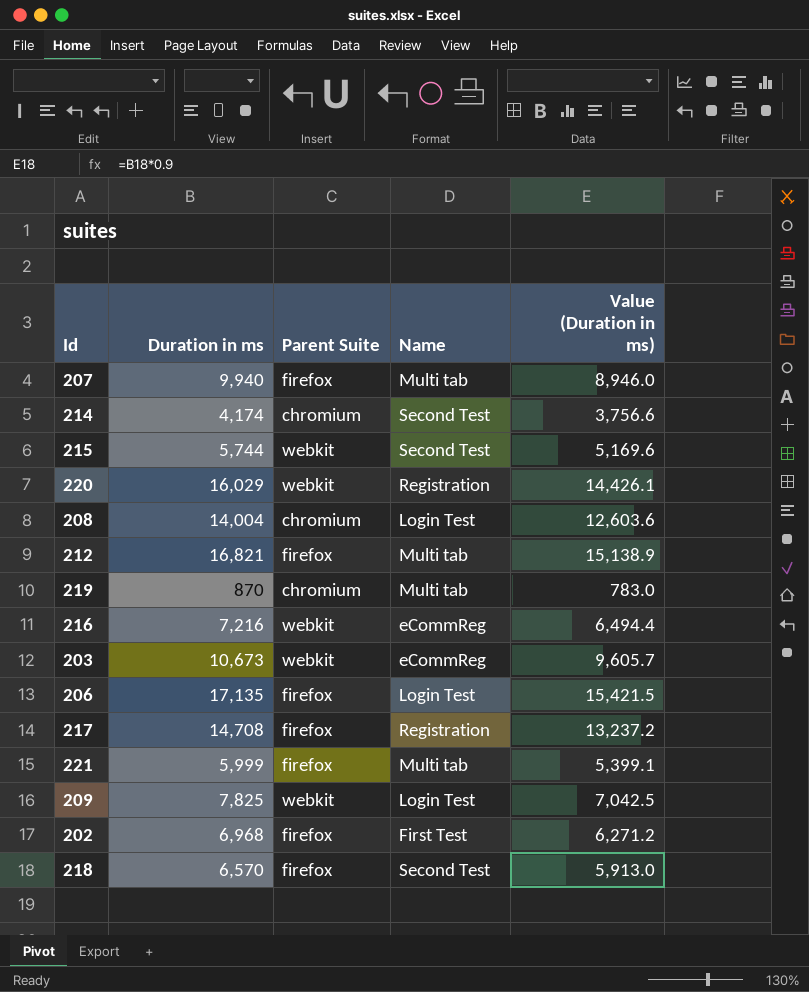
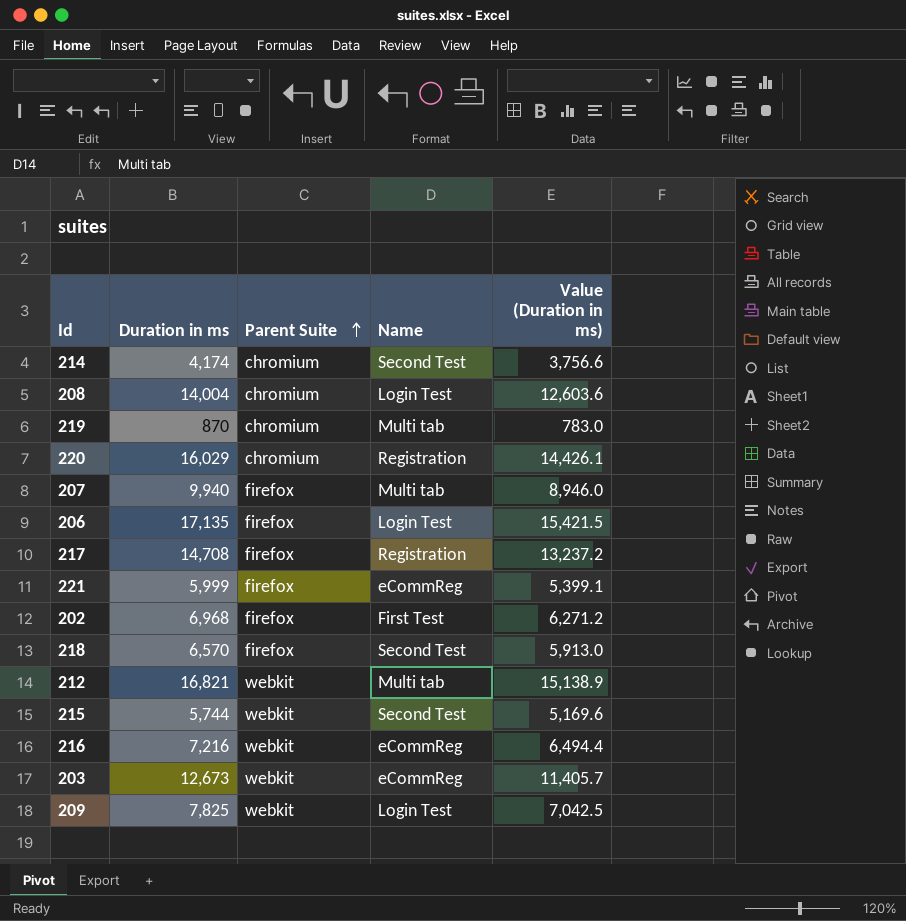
row order: none -> Parent Suite ascending
220 | Parent Suite: webkit -> chromium
221 | Name: Multi tab -> eCommReg
212 | Parent Suite: firefox -> webkit
203 | Duration in ms: 10,673 -> 12,673
203 | Value (Duration in ms): 9,605.7 -> 11,405.7

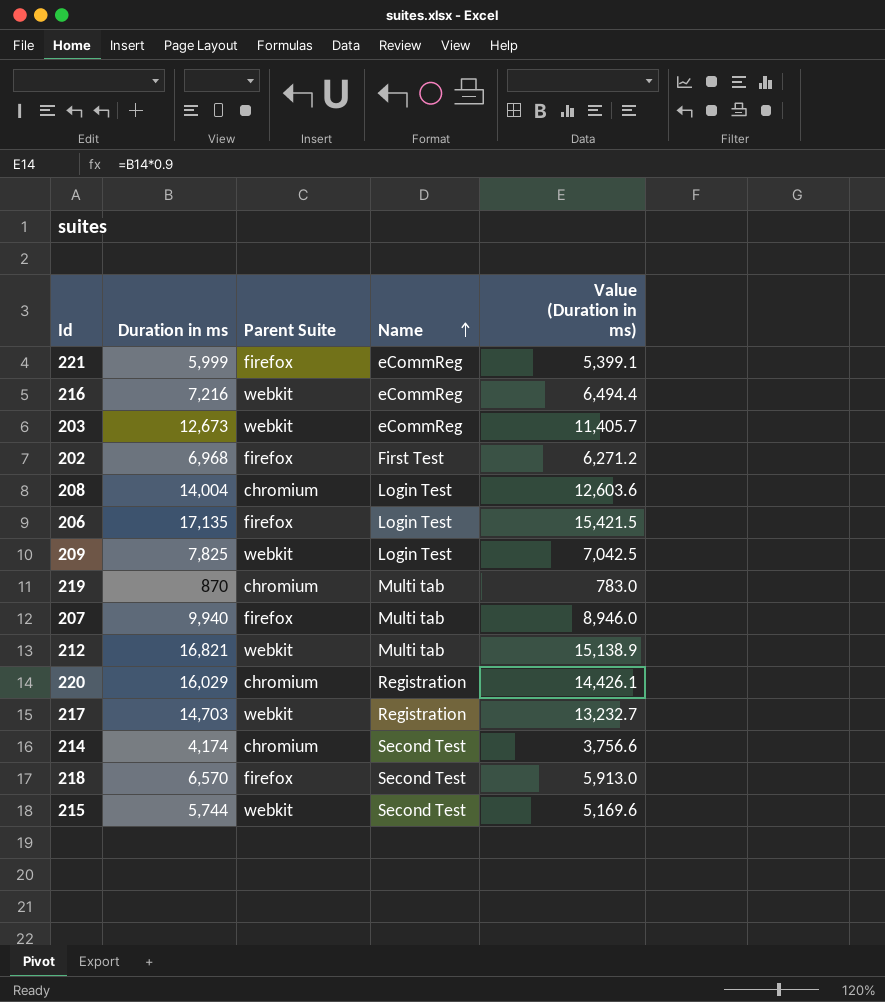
row order: Parent Suite ascending -> Name ascending
217 | Duration in ms: 14,708 -> 14,703
217 | Parent Suite: firefox -> webkit
217 | Value (Duration in ms): 13,237.2 -> 13,232.7

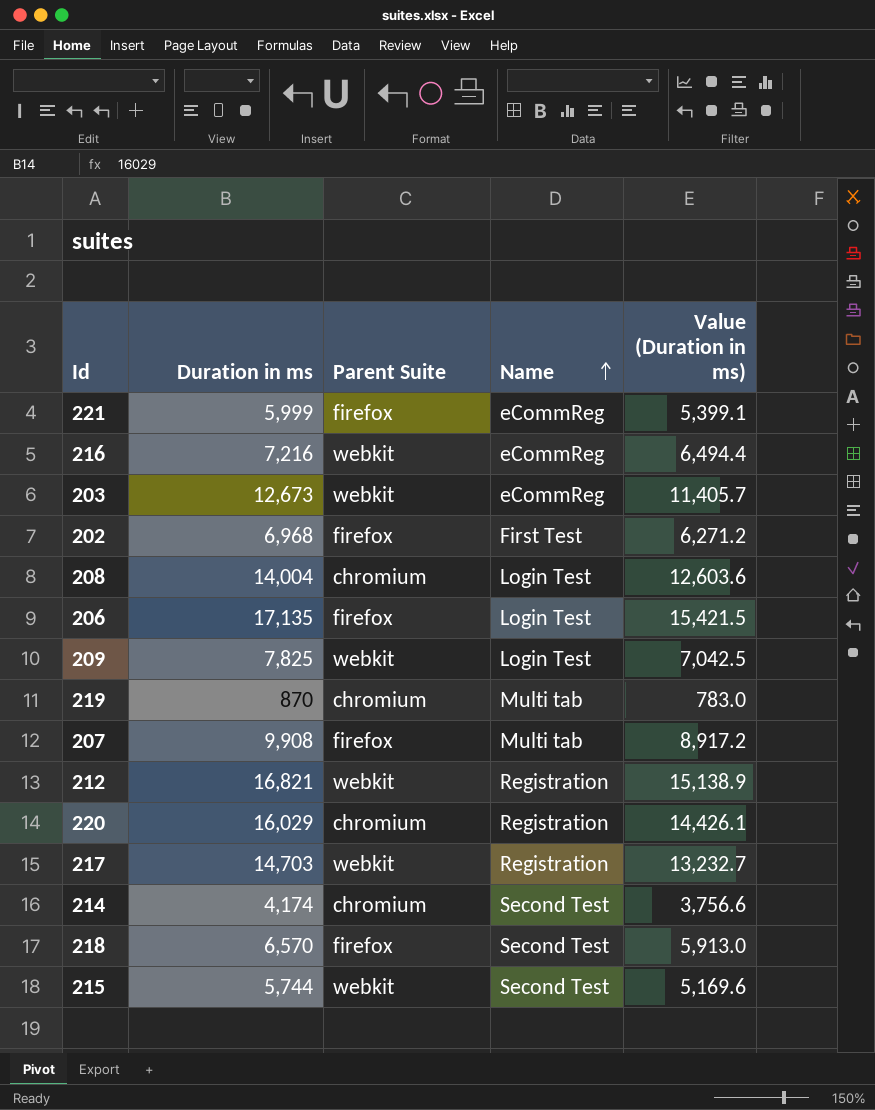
207 | Duration in ms: 9,940 -> 9,908
207 | Value (Duration in ms): 8,946.0 -> 8,917.2
212 | Name: Multi tab -> Registration

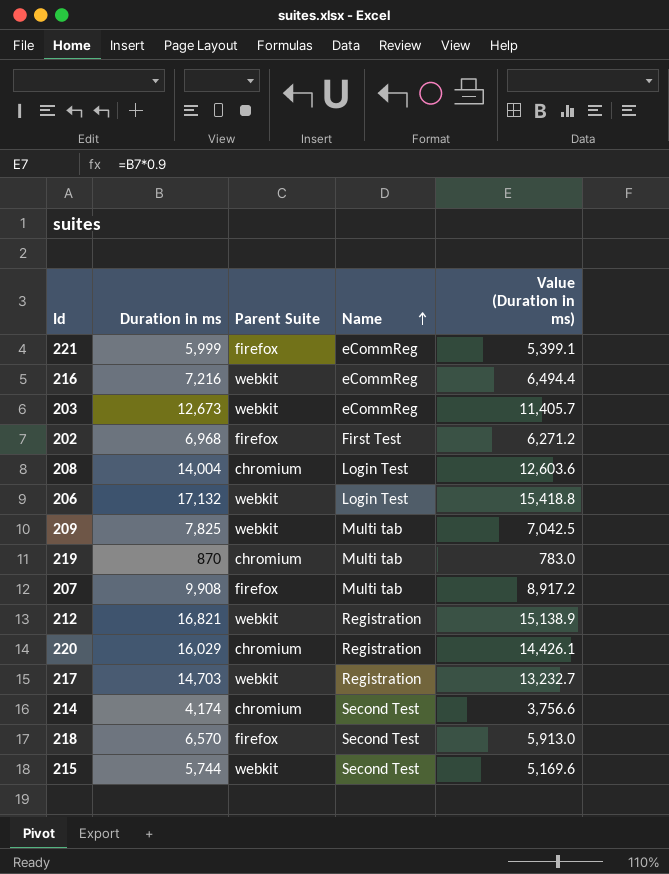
206 | Duration in ms: 17,135 -> 17,132
206 | Parent Suite: firefox -> webkit
206 | Value (Duration in ms): 15,421.5 -> 15,418.8
209 | Name: Login Test -> Multi tab

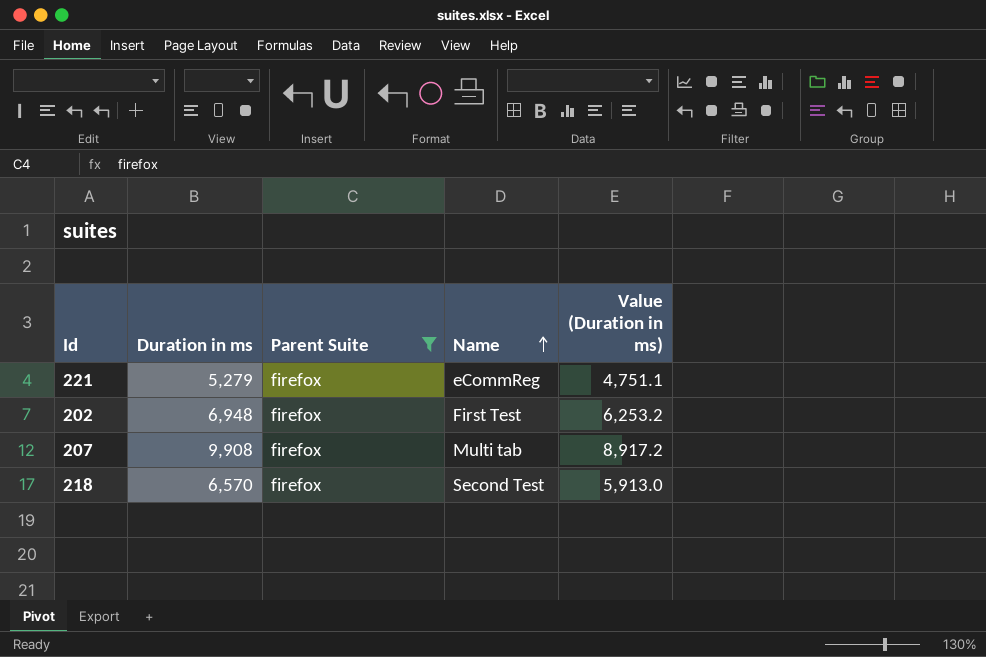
filter: none -> Parent Suite = firefox
221 | Duration in ms: 5,999 -> 5,279
221 | Value (Duration in ms): 5,399.1 -> 4,751.1
202 | Duration in ms: 6,968 -> 6,948
202 | Value (Duration in ms): 6,271.2 -> 6,253.2

